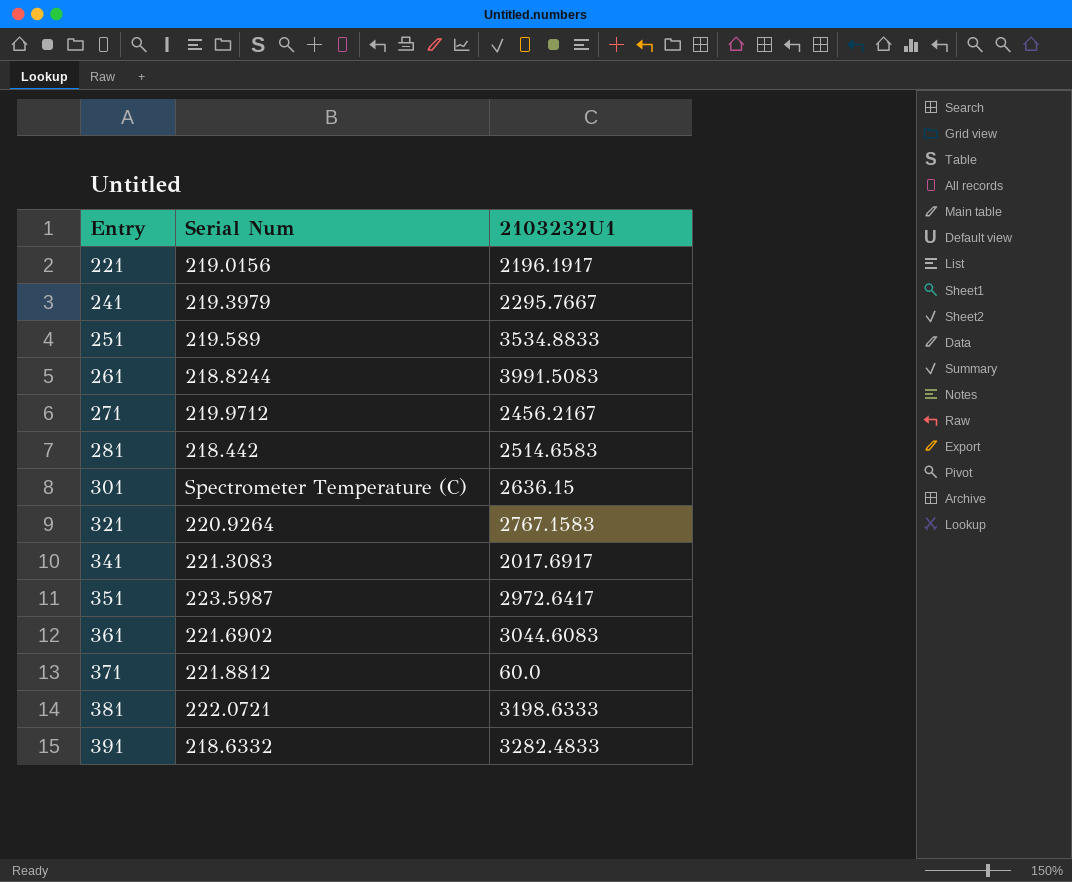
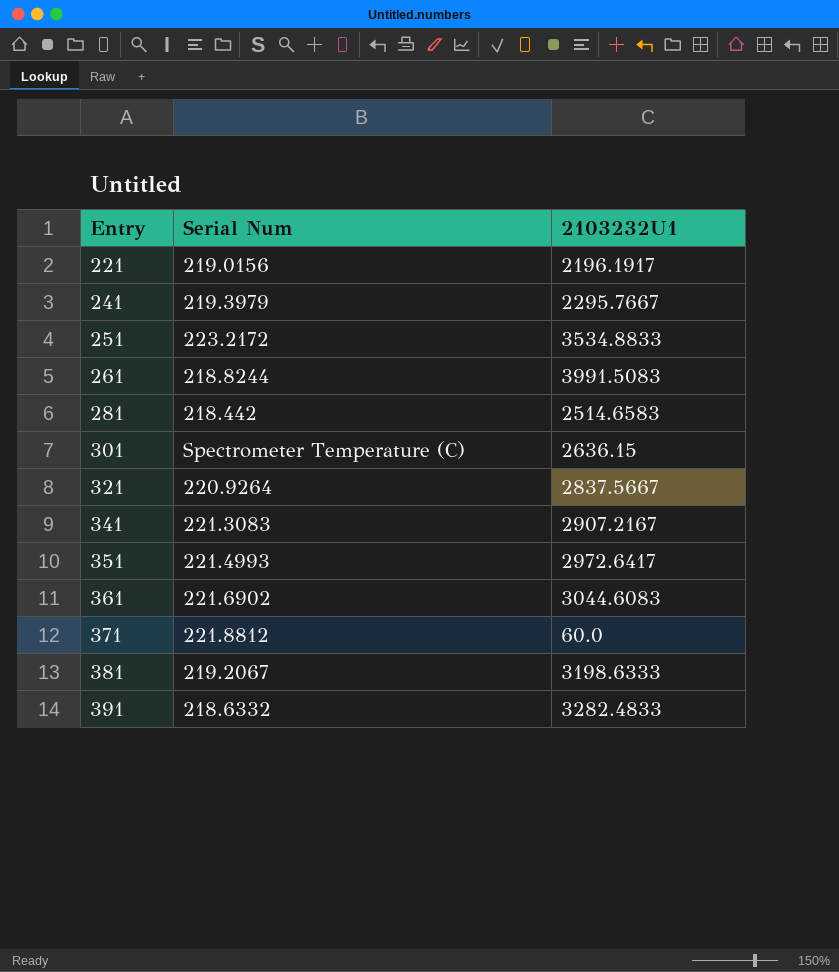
row 271: 219.9712 | 2456.2167 -> none
251 | Serial Num: 219.589 -> 223.2172
321 | 2103232U1: 2767.1583 -> 2837.5667
341 | 2103232U1: 2017.6917 -> 2907.2167
351 | Serial Num: 223.5987 -> 221.4993
381 | Serial Num: 222.0721 -> 219.2067

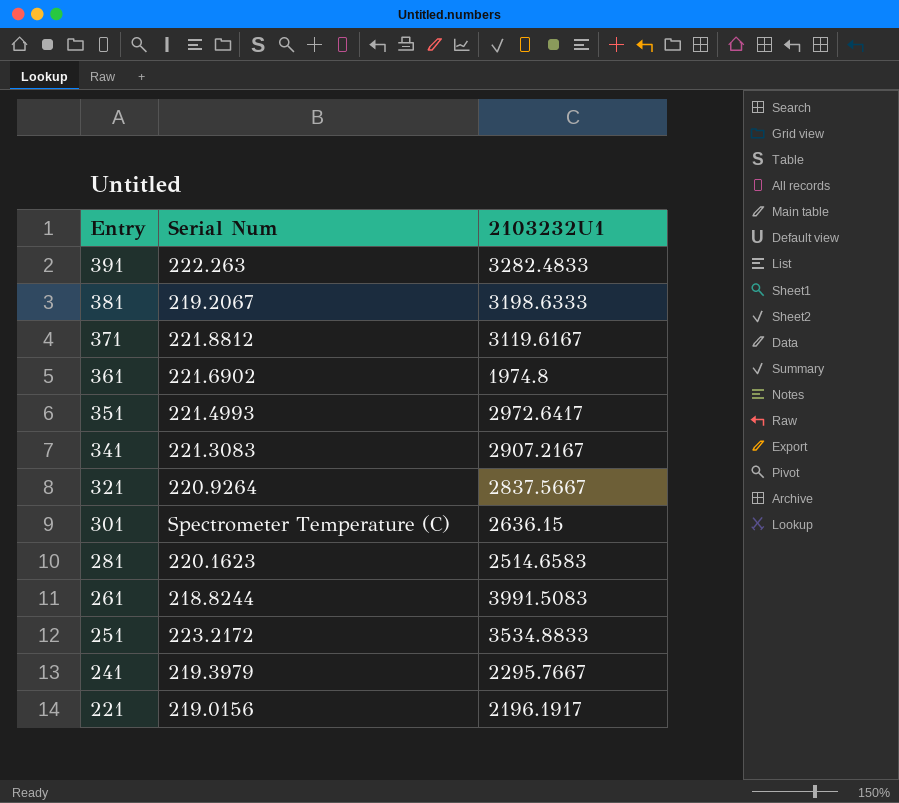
row order: Entry ascending -> Entry descending
391 | Serial Num: 218.6332 -> 222.263
371 | 2103232U1: 60.0 -> 3119.6167
361 | 2103232U1: 3044.6083 -> 1974.8
281 | Serial Num: 218.442 -> 220.1623

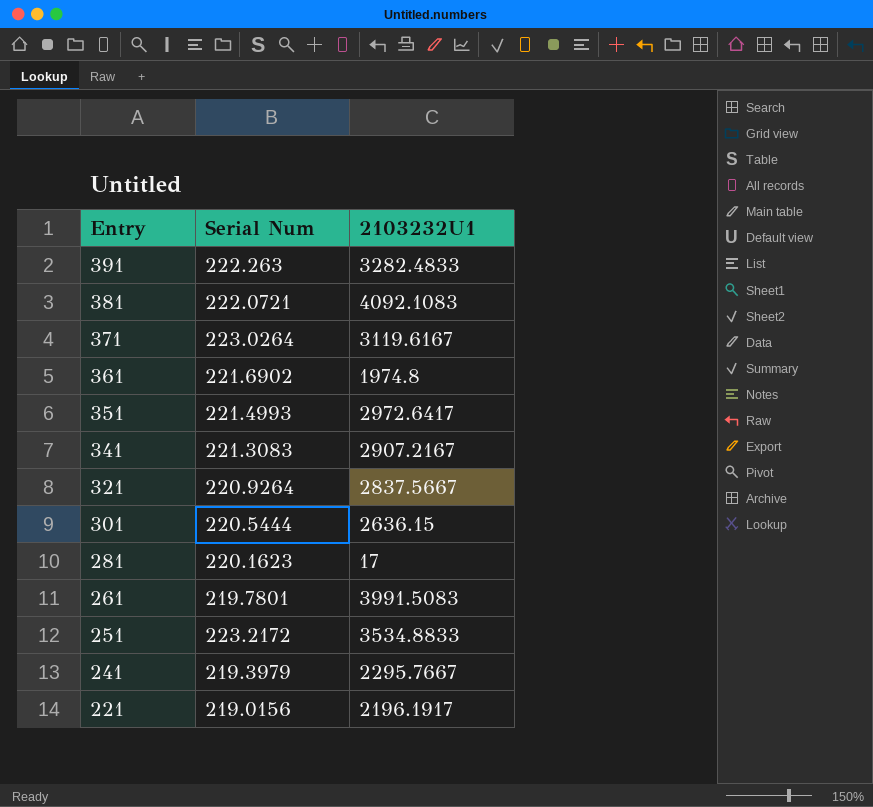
381 | Serial Num: 219.2067 -> 222.0721
381 | 2103232U1: 3198.6333 -> 4092.1083
371 | Serial Num: 221.8812 -> 223.0264
301 | Serial Num: Spectrometer Temperature (C) -> 220.5444
281 | 2103232U1: 2514.6583 -> 17
261 | Serial Num: 218.8244 -> 219.7801

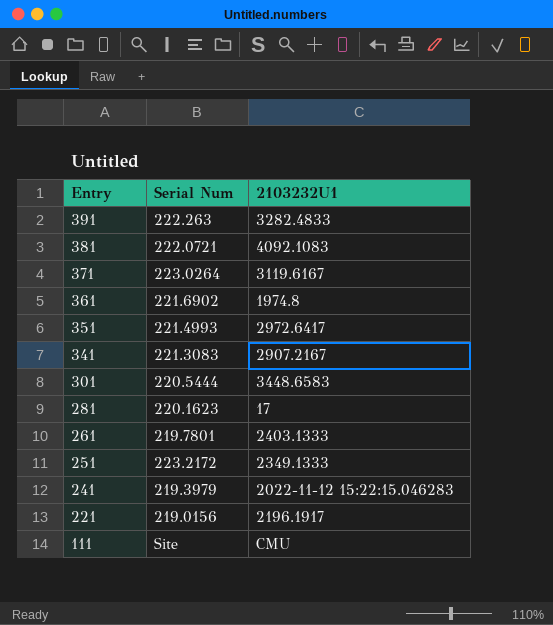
row 321: 220.9264 | 2837.5667 -> none
301 | 2103232U1: 2636.15 -> 3448.6583
261 | 2103232U1: 3991.5083 -> 2403.1333
251 | 2103232U1: 3534.8833 -> 2349.1333
241 | 2103232U1: 2295.7667 -> 2022-11-12 15:22:15.046283
row 111: none -> Site | CMU

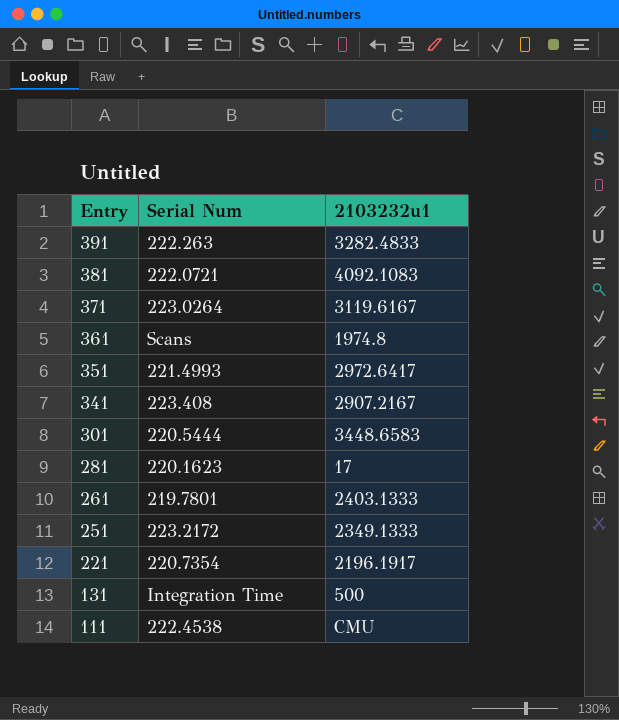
column name: 2103232U1 -> 2103232u1
row 241: 219.3979 | 2022-11-12 15:22:15.046283 -> none
361 | Serial Num: 221.6902 -> Scans
341 | Serial Num: 221.3083 -> 223.408
221 | Serial Num: 219.0156 -> 220.7354
row 131: none -> Integration Time | 500
111 | Serial Num: Site -> 222.4538

